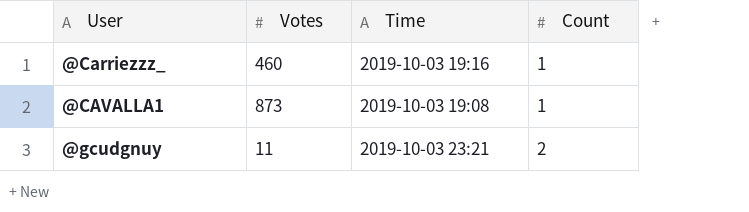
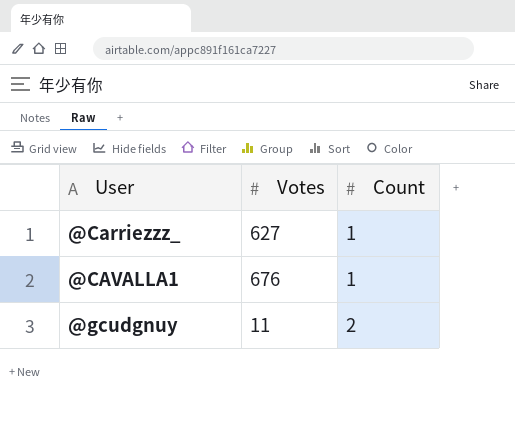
column Time | position: 3 -> none
@Carriezzz_ | Votes: 460 -> 627
@CAVALLA1 | Votes: 873 -> 676

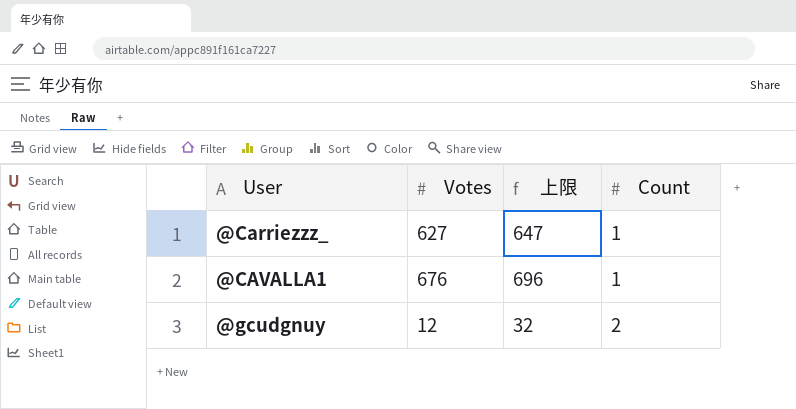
column 上限 | formula: none -> [Votes] + 20
@gcudgnuy | Votes: 11 -> 12

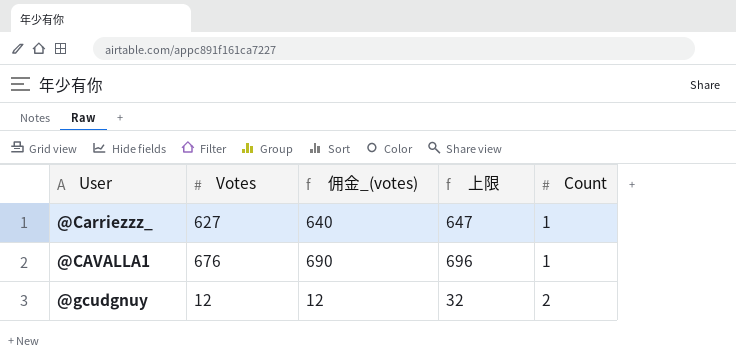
column 佣金_(votes) | formula: none -> [Votes] * 1.02

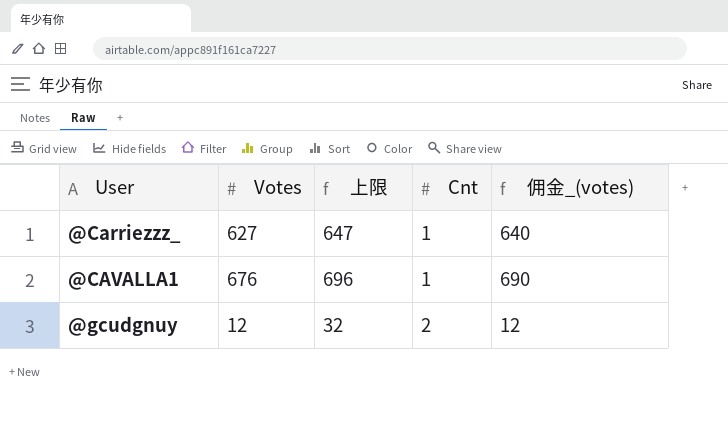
column name: Count -> Cnt
column 佣金_(votes) | position: 3 -> 5

